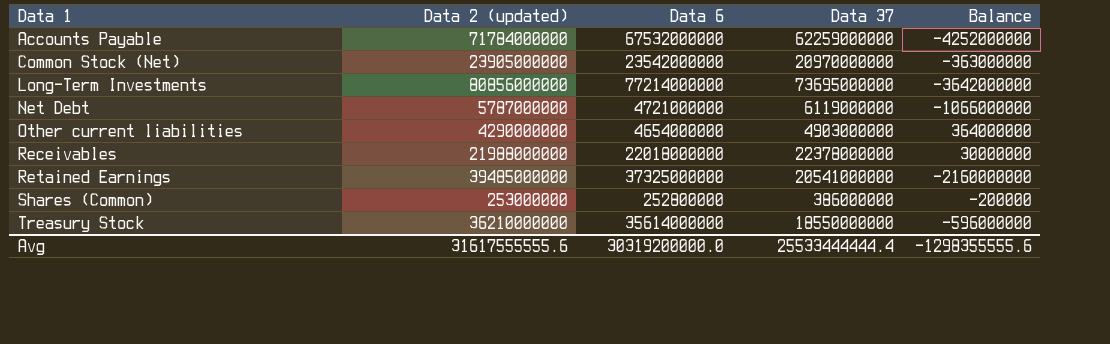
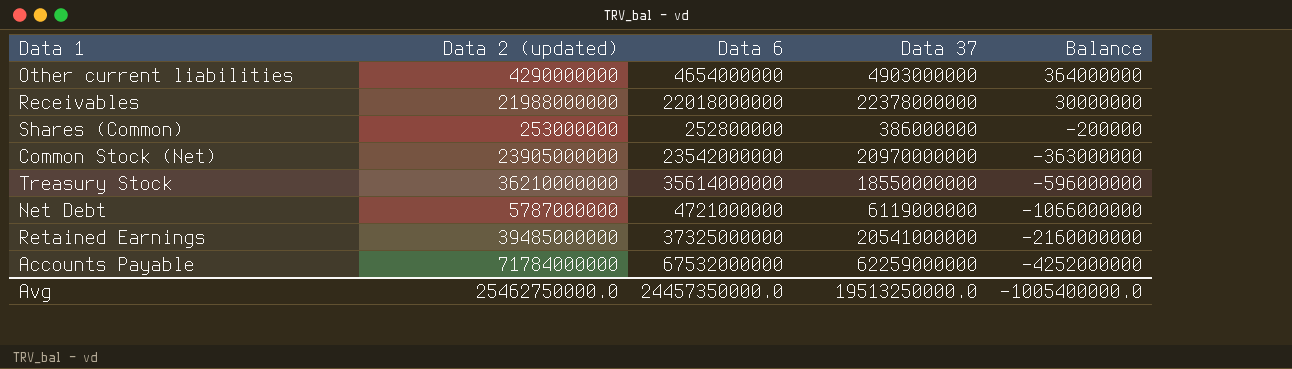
row order: Data 1 ascending -> Balance descending
row Long-Term Investments: 80856000000 | 77214000000 | 73695000000 | -3642000000 -> none
Avg | Data 2 (updated): 31617555555.6 -> 25462750000.0
Avg | Data 6: 30319200000.0 -> 24457350000.0
Avg | Data 37: 25533444444.4 -> 19513250000.0
Avg | Balance: -1298355555.6 -> -1005400000.0

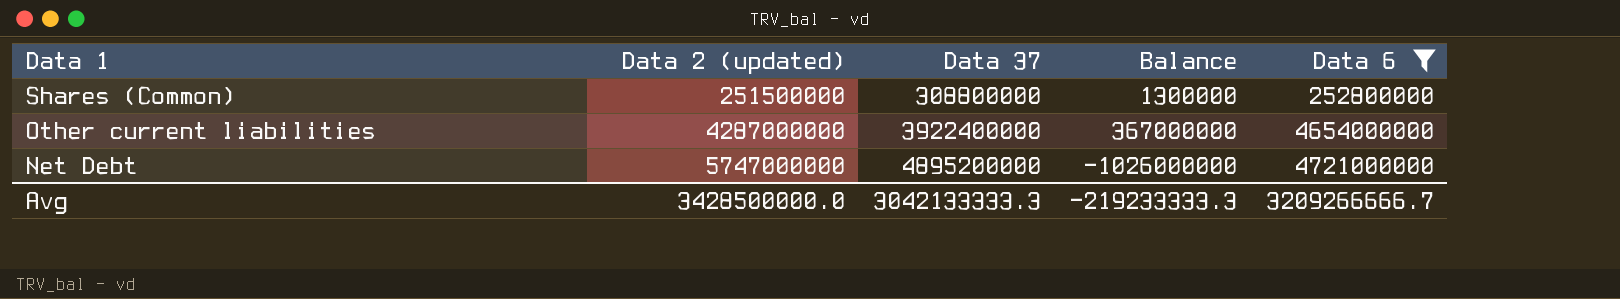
filter: none -> Data 6 <= 4721000000
row order: Balance descending -> Data 1 descending
column Data 6 | position: 3 -> 5
Shares (Common) | Data 2 (updated): 253000000 -> 251500000
Shares (Common) | Data 37: 386000000 -> 308800000
Shares (Common) | Balance: -200000 -> 1300000
Other current liabilities | Data 2 (updated): 4290000000 -> 4287000000
Other current liabilities | Data 37: 4903000000 -> 3922400000
Other current liabilities | Balance: 364000000 -> 367000000
Net Debt | Data 2 (updated): 5787000000 -> 5747000000
Net Debt | Data 37: 6119000000 -> 4895200000
Net Debt | Balance: -1066000000 -> -1026000000
Avg | Data 2 (updated): 25462750000.0 -> 3428500000.0
Avg | Data 37: 19513250000.0 -> 3042133333.3
Avg | Balance: -1005400000.0 -> -219233333.3
Avg | Data 6: 24457350000.0 -> 3209266666.7

